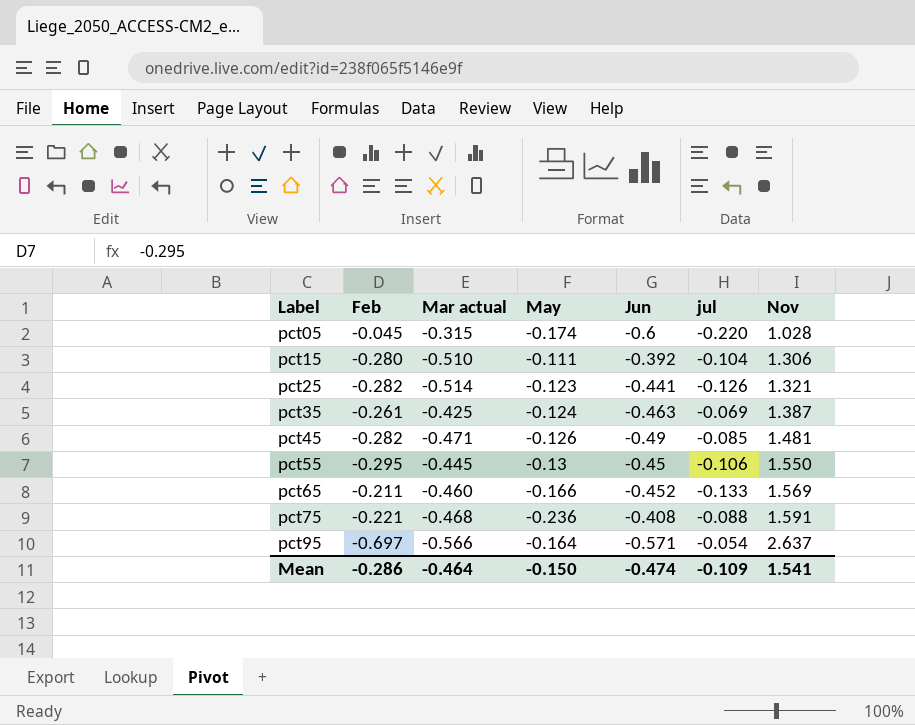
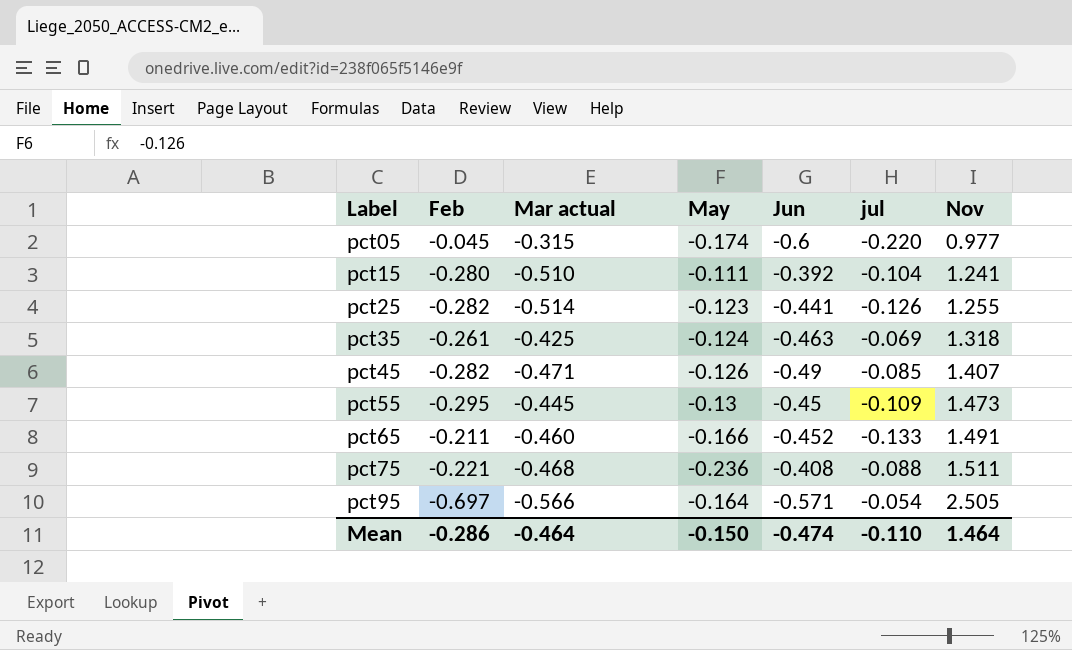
pct05 | Nov: 1.028 -> 0.977
pct15 | Nov: 1.306 -> 1.241
pct25 | Nov: 1.321 -> 1.255
pct35 | Nov: 1.387 -> 1.318
pct45 | Nov: 1.481 -> 1.407
pct55 | jul: -0.106 -> -0.109
pct55 | Nov: 1.550 -> 1.473
pct65 | Nov: 1.569 -> 1.491
pct75 | Nov: 1.591 -> 1.511
pct95 | Nov: 2.637 -> 2.505
Mean | jul: -0.109 -> -0.110
Mean | Nov: 1.541 -> 1.464

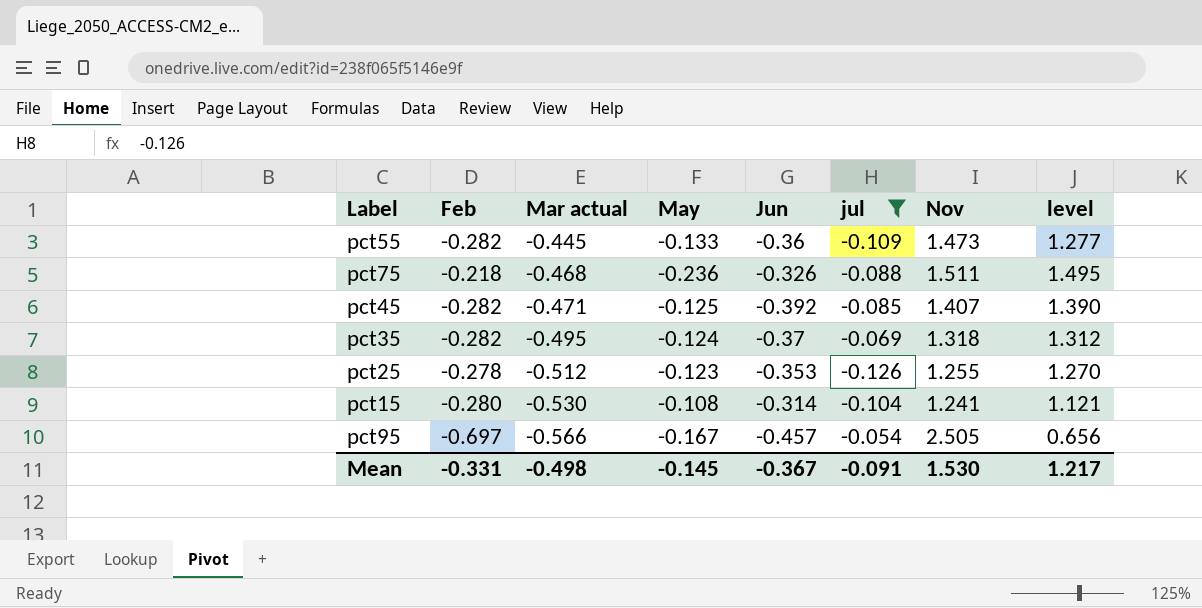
filter: none -> jul >= -0.126
row order: Label ascending -> Mar actual descending
column level | formula: none -> [Jun] / [Feb]
pct55 | Feb: -0.295 -> -0.282
pct55 | May: -0.13 -> -0.133
pct55 | Jun: -0.45 -> -0.36
pct75 | Feb: -0.221 -> -0.218
pct75 | Jun: -0.408 -> -0.326
pct45 | May: -0.126 -> -0.125
pct45 | Jun: -0.49 -> -0.392
pct35 | Feb: -0.261 -> -0.282
pct35 | Mar actual: -0.425 -> -0.495
pct35 | Jun: -0.463 -> -0.37
pct25 | Feb: -0.282 -> -0.278
pct25 | Mar actual: -0.514 -> -0.512
pct25 | Jun: -0.441 -> -0.353
pct15 | Mar actual: -0.510 -> -0.530
pct15 | May: -0.111 -> -0.108
pct15 | Jun: -0.392 -> -0.314
pct95 | May: -0.164 -> -0.167
pct95 | Jun: -0.571 -> -0.457
Mean | Feb: -0.286 -> -0.331
Mean | Mar actual: -0.464 -> -0.498
Mean | May: -0.150 -> -0.145
Mean | Jun: -0.474 -> -0.367
Mean | jul: -0.110 -> -0.091
Mean | Nov: 1.464 -> 1.530

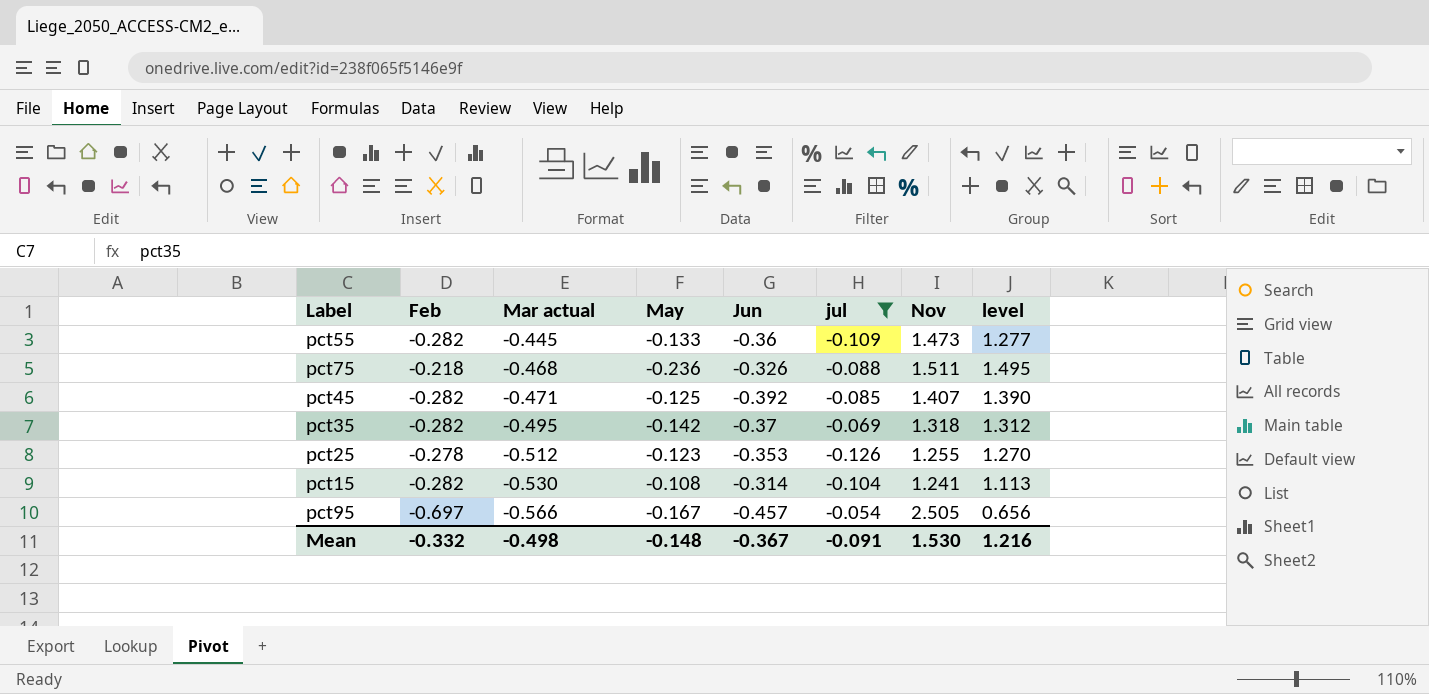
pct35 | May: -0.124 -> -0.142
pct15 | Feb: -0.280 -> -0.282
pct15 | level: 1.121 -> 1.113
Mean | Feb: -0.331 -> -0.332
Mean | May: -0.145 -> -0.148
Mean | level: 1.217 -> 1.216

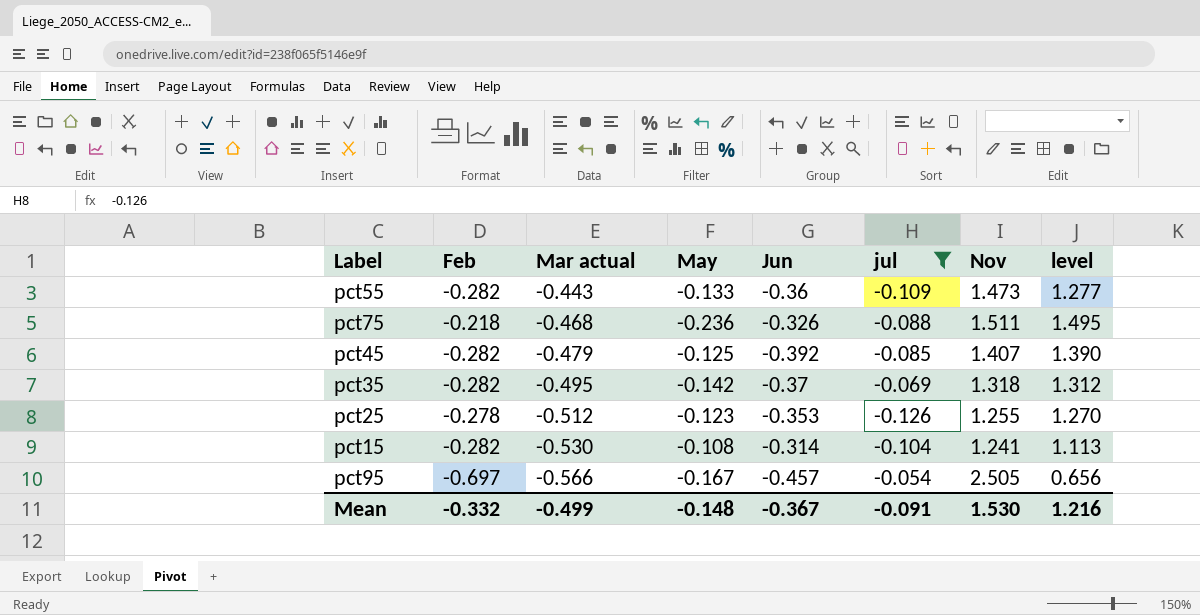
pct55 | Mar actual: -0.445 -> -0.443
pct45 | Mar actual: -0.471 -> -0.479
Mean | Mar actual: -0.498 -> -0.499

